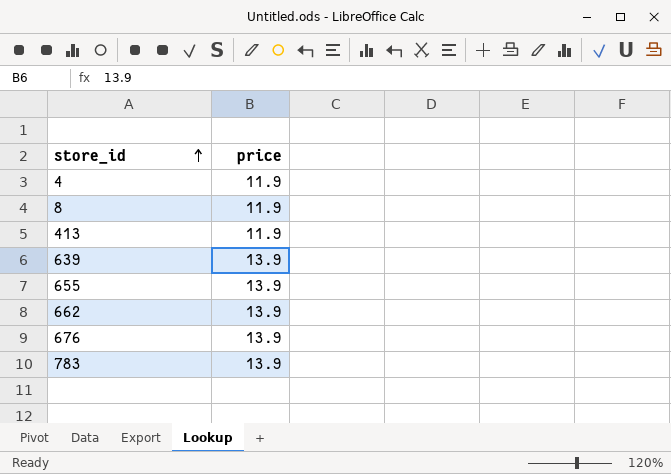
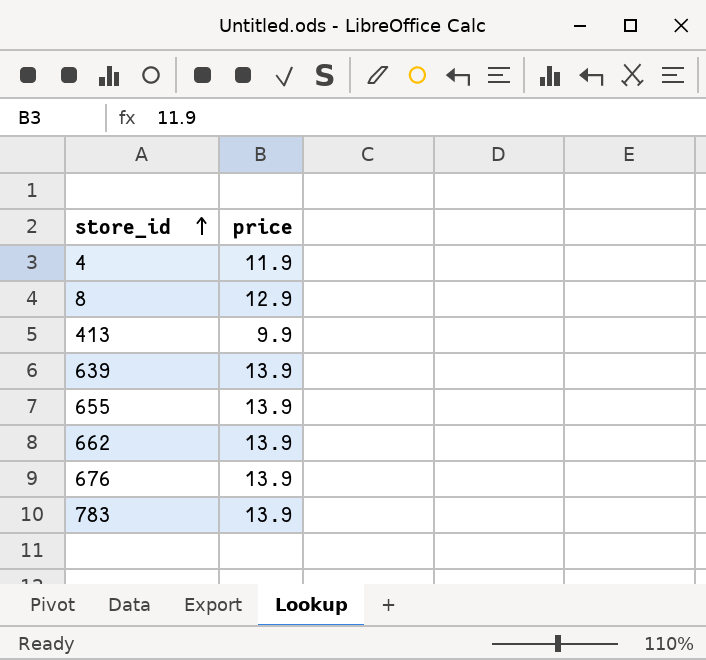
8 | price: 11.9 -> 12.9
413 | price: 11.9 -> 9.9

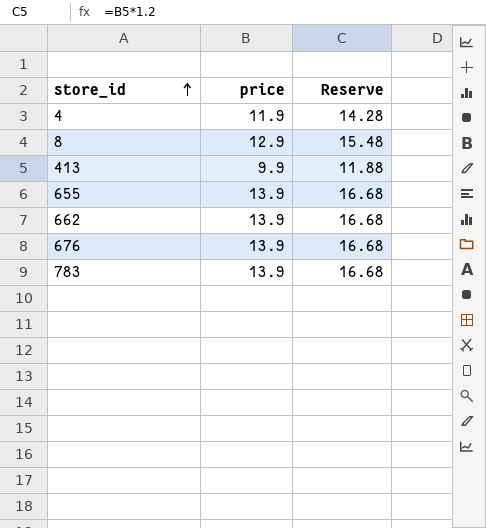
column Reserve | formula: none -> [price] * 1.2
row 639: 13.9 -> none

